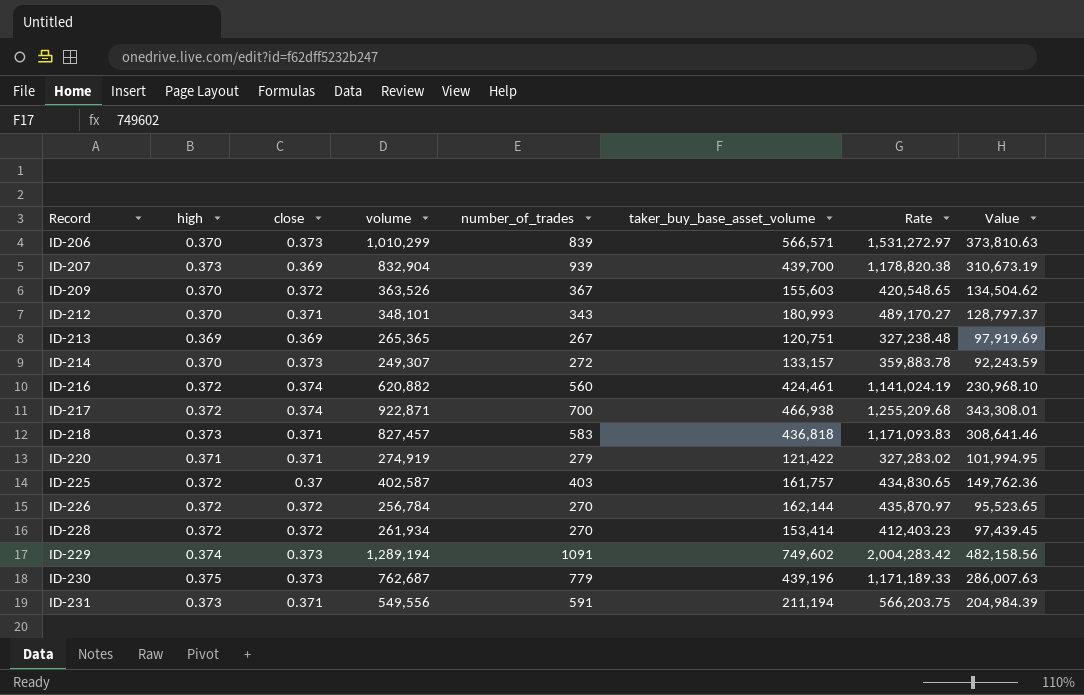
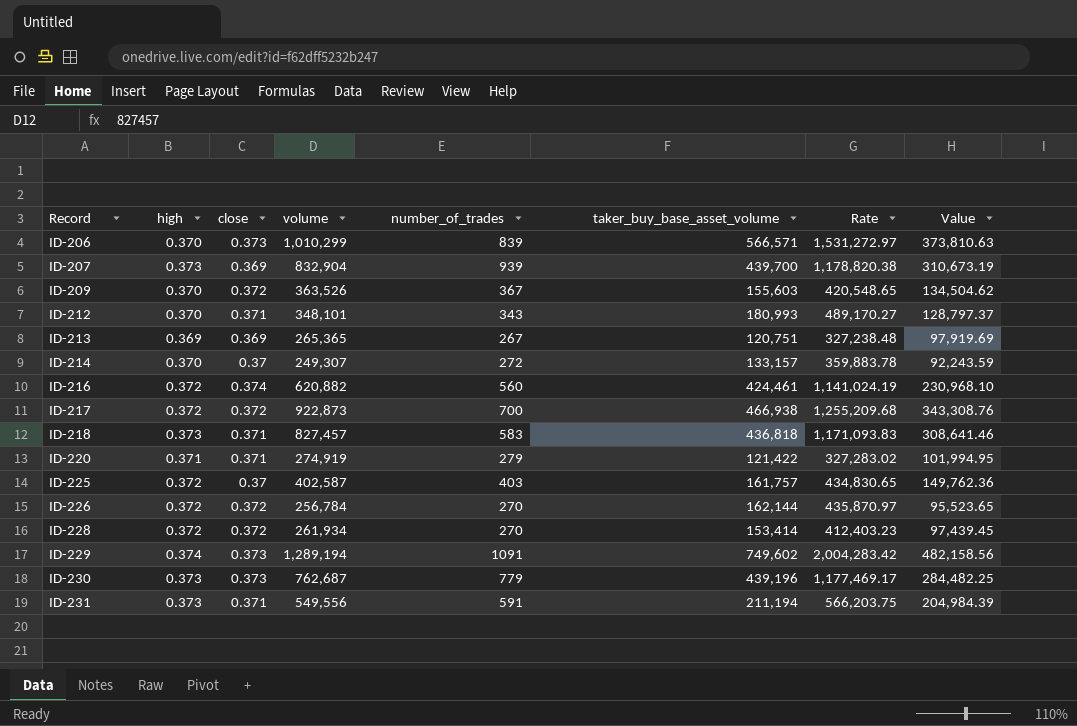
ID-214 | close: 0.373 -> 0.37
ID-217 | close: 0.374 -> 0.372
ID-217 | volume: 922,871 -> 922,873
ID-217 | Value: 343,308.01 -> 343,308.76
ID-230 | high: 0.375 -> 0.373
ID-230 | Rate: 1,171,189.33 -> 1,177,469.17
ID-230 | Value: 286,007.63 -> 284,482.25

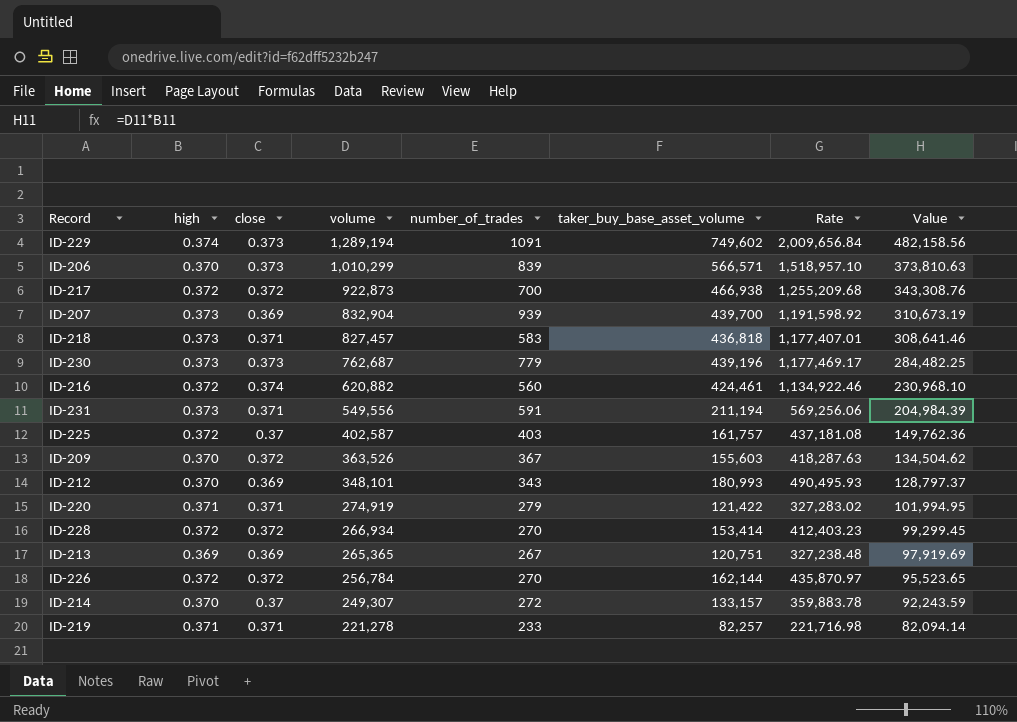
row order: Record ascending -> volume descending
column Rate | formula: [taker_buy_base_asset_volume] / [high] -> [taker_buy_base_asset_volume] / [close]
ID-212 | close: 0.371 -> 0.369
ID-228 | volume: 261,934 -> 266,934
ID-228 | Value: 97,439.45 -> 99,299.45
row ID-219: none -> 0.371 | 0.371 | 221,278 | 233 | 82,257 | 221,716.98 | 82,094.14

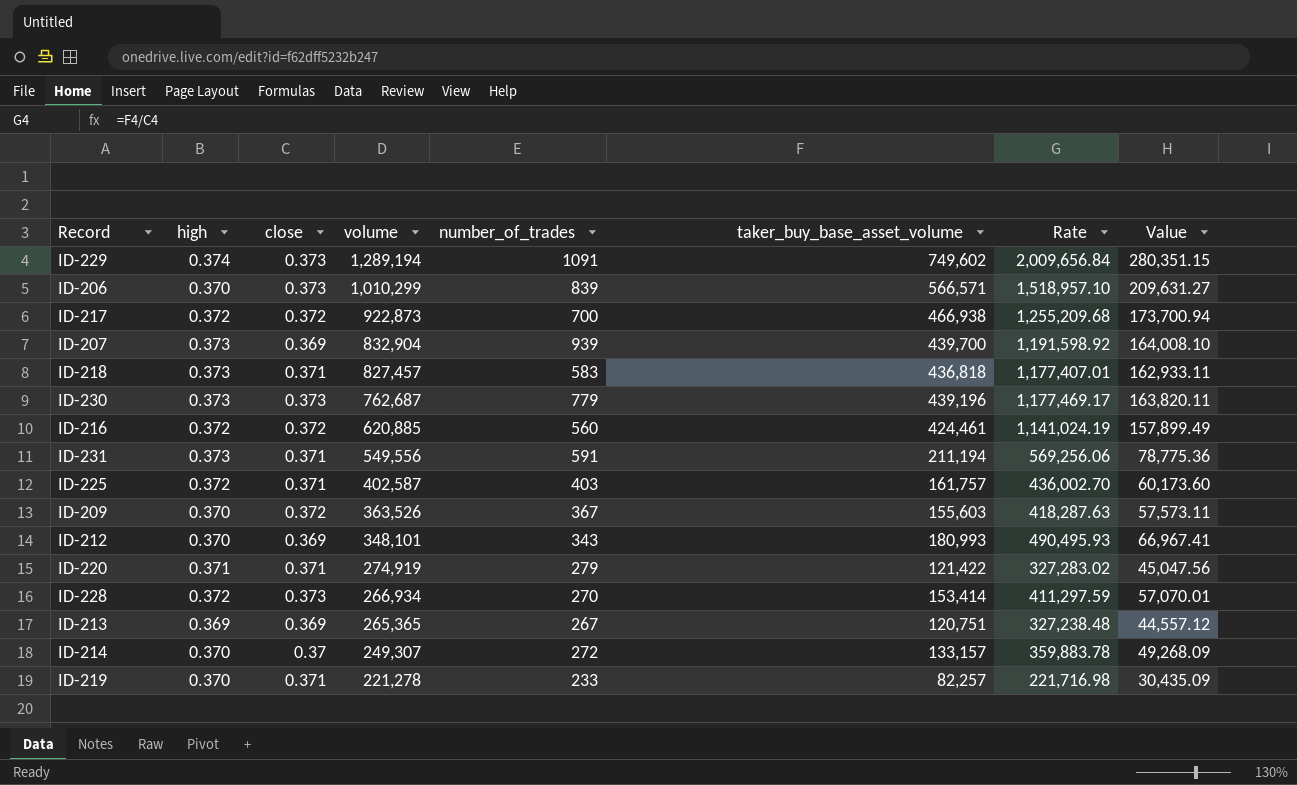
column Value | formula: [high] * [volume] -> [high] * [taker_buy_base_asset_volume]
row ID-226: 0.372 | 0.372 | 256,784 | 270 | 162,144 | 435,870.97 | 95,523.65 -> none
ID-216 | close: 0.374 -> 0.372
ID-216 | volume: 620,882 -> 620,885
ID-216 | Rate: 1,134,922.46 -> 1,141,024.19
ID-225 | close: 0.37 -> 0.371
ID-225 | Rate: 437,181.08 -> 436,002.70
ID-228 | close: 0.372 -> 0.373
ID-228 | Rate: 412,403.23 -> 411,297.59
ID-219 | high: 0.371 -> 0.370

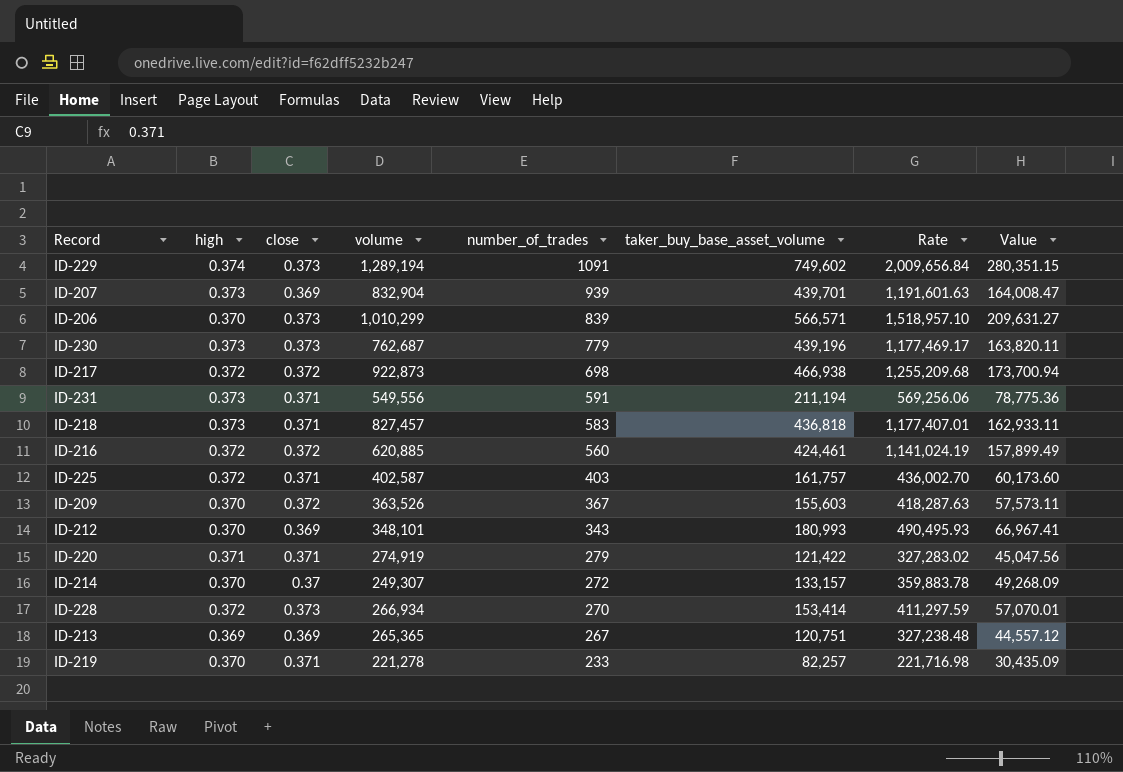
row order: volume descending -> number_of_trades descending
ID-207 | taker_buy_base_asset_volume: 439,700 -> 439,701
ID-207 | Rate: 1,191,598.92 -> 1,191,601.63
ID-207 | Value: 164,008.10 -> 164,008.47
ID-217 | number_of_trades: 700 -> 698

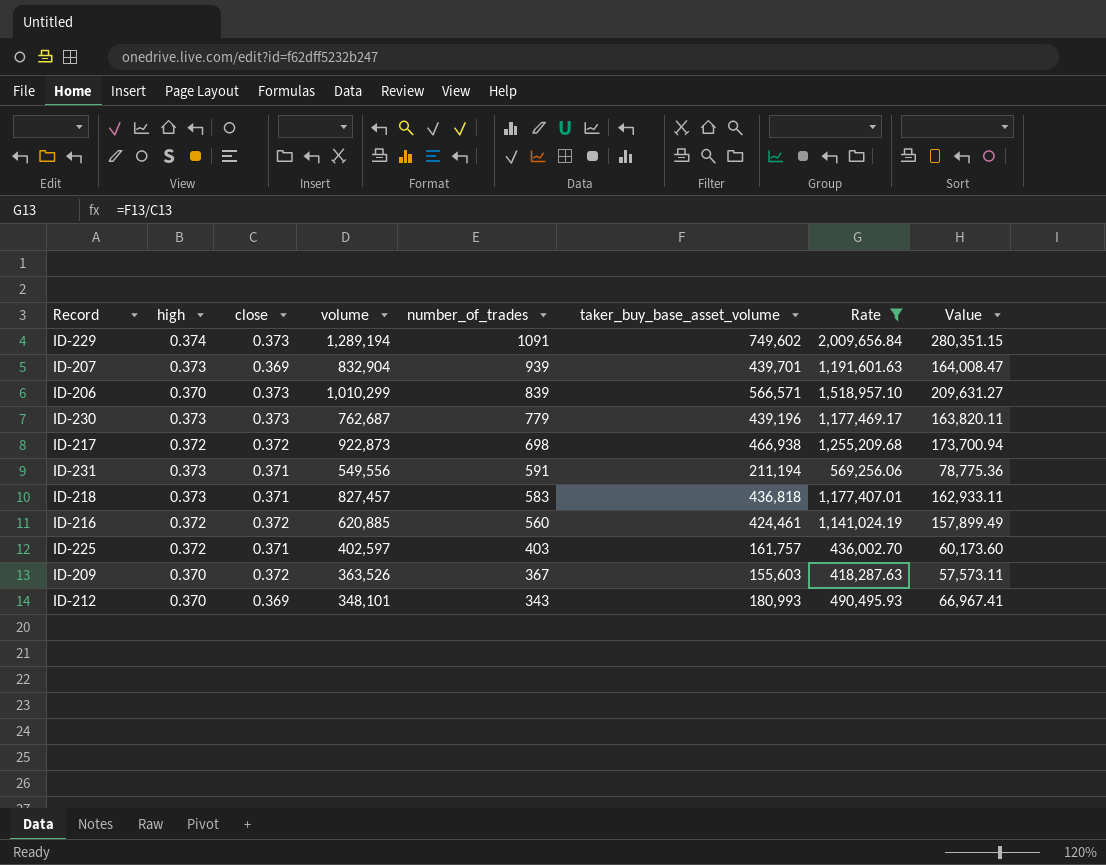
filter: none -> Rate >= 418,287.63
ID-225 | volume: 402,587 -> 402,597

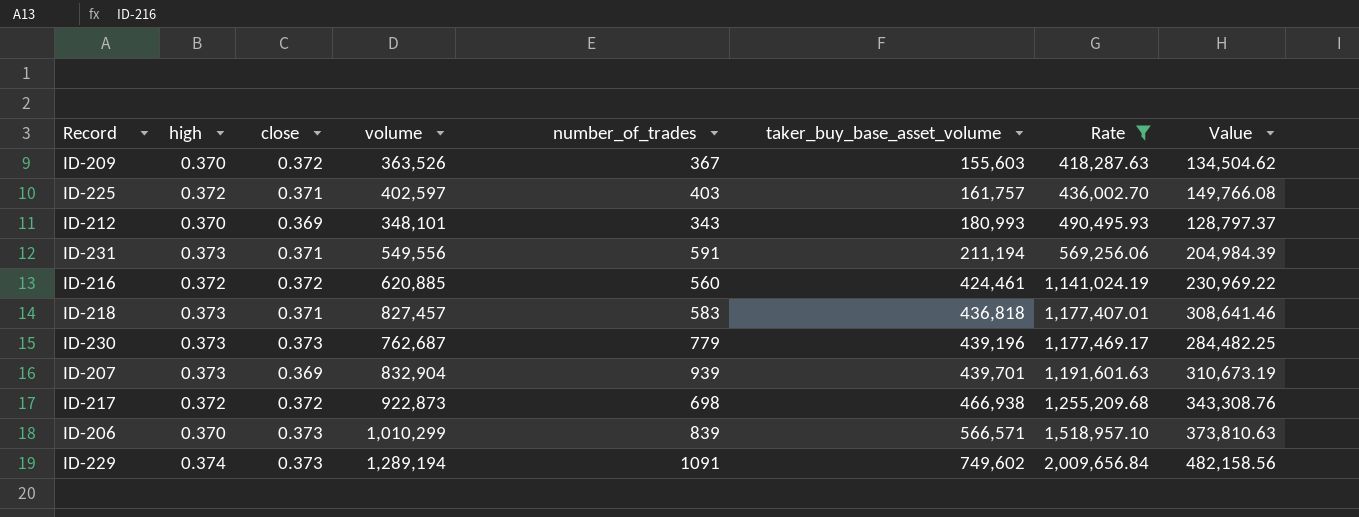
row order: number_of_trades descending -> taker_buy_base_asset_volume ascending
column Value | formula: [high] * [taker_buy_base_asset_volume] -> [high] * [volume]

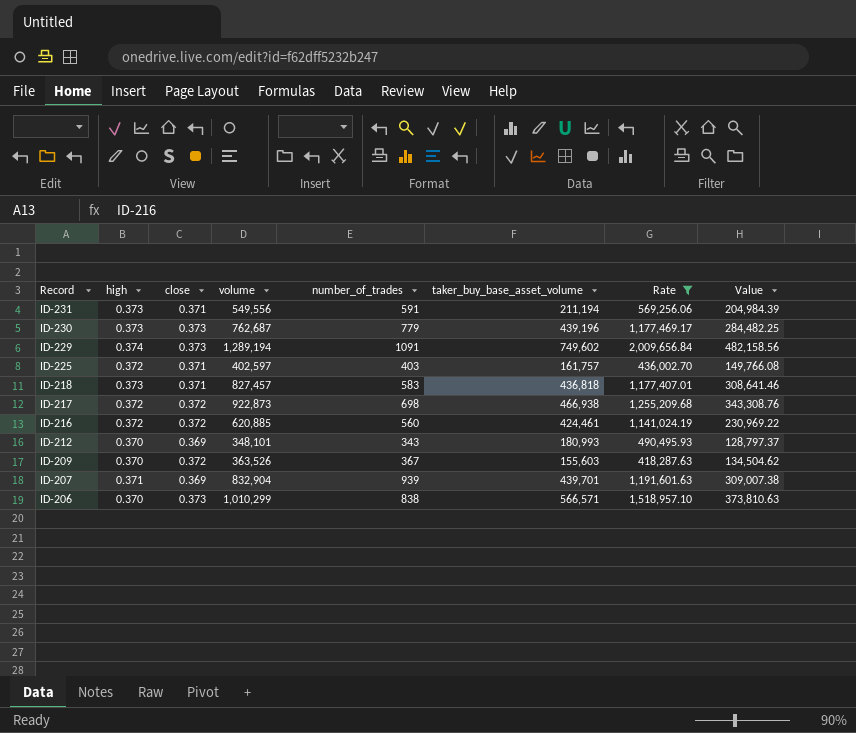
row order: taker_buy_base_asset_volume ascending -> Record descending
ID-207 | high: 0.373 -> 0.371
ID-207 | Value: 310,673.19 -> 309,007.38
ID-206 | number_of_trades: 839 -> 838

